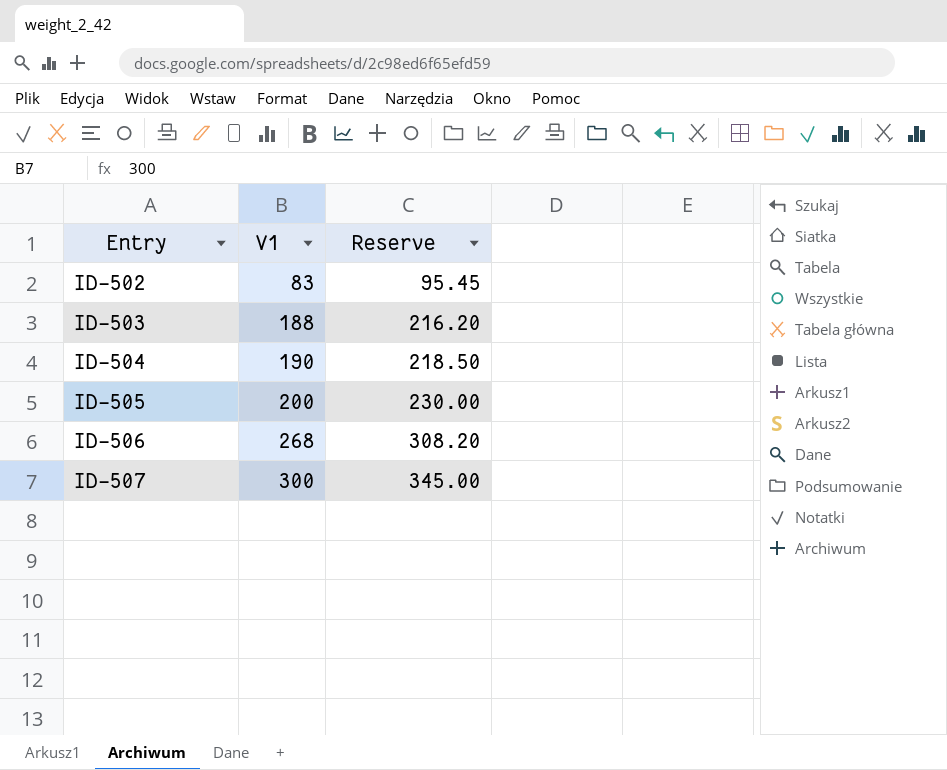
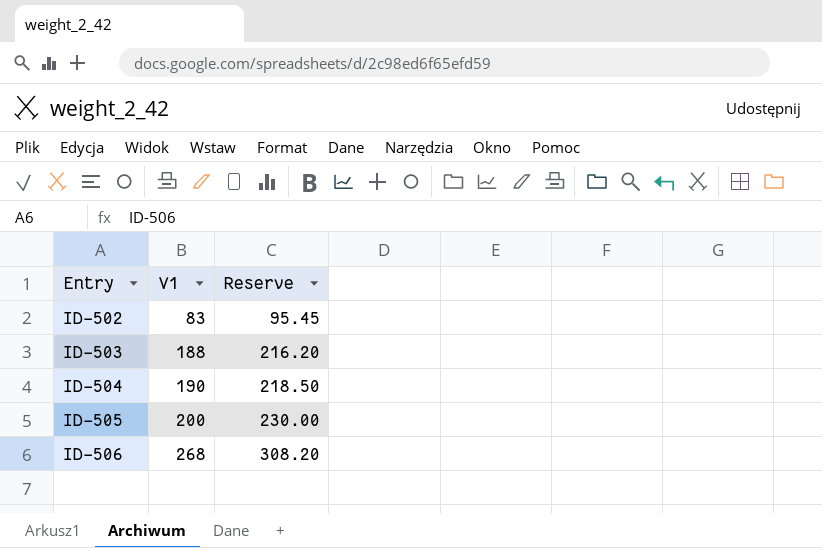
row ID-507: 300 | 345.00 -> none

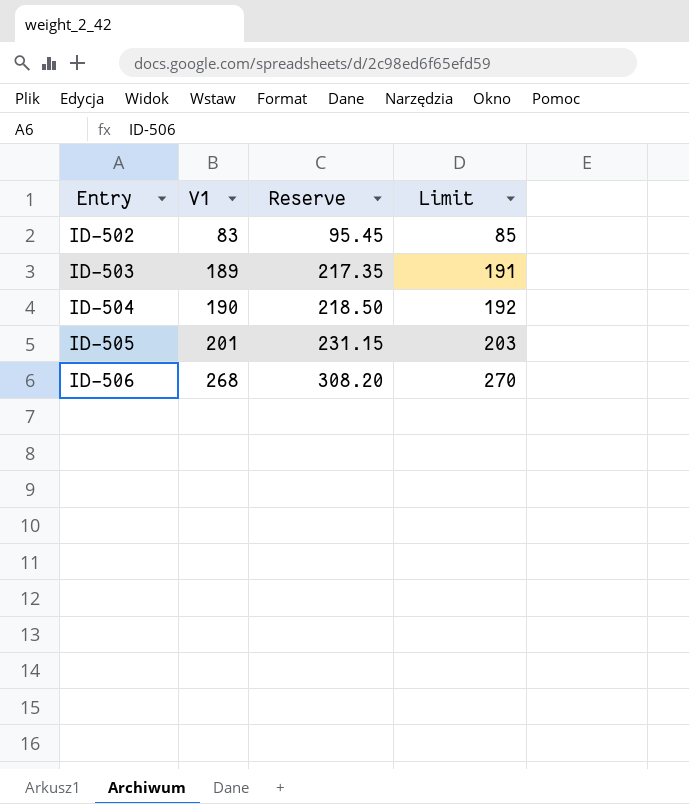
column Limit | formula: none -> [V1] + 2
ID-503 | V1: 188 -> 189
ID-503 | Reserve: 216.20 -> 217.35
ID-505 | V1: 200 -> 201
ID-505 | Reserve: 230.00 -> 231.15

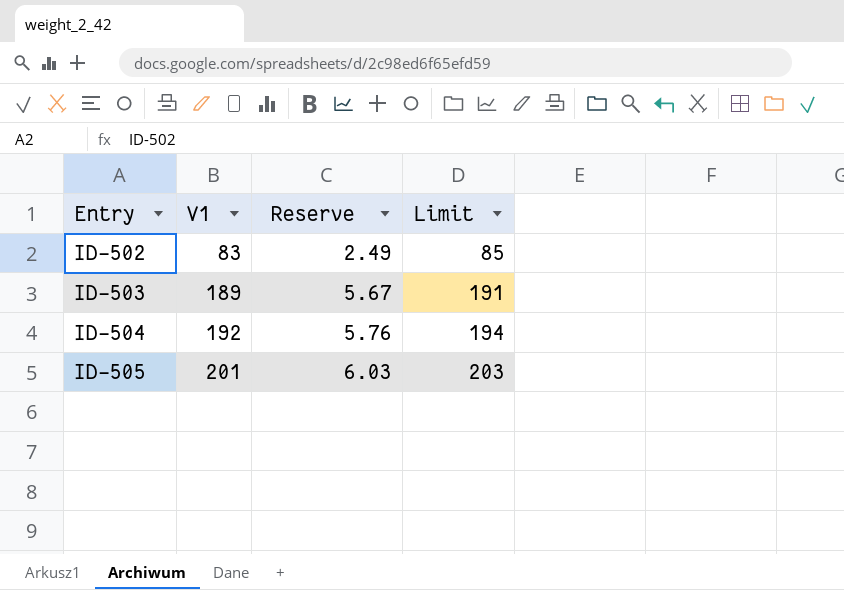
column Reserve | formula: [V1] * 1.15 -> [V1] * 0.03
row ID-506: 268 | 308.20 | 270 -> none
ID-504 | V1: 190 -> 192
ID-504 | Limit: 192 -> 194

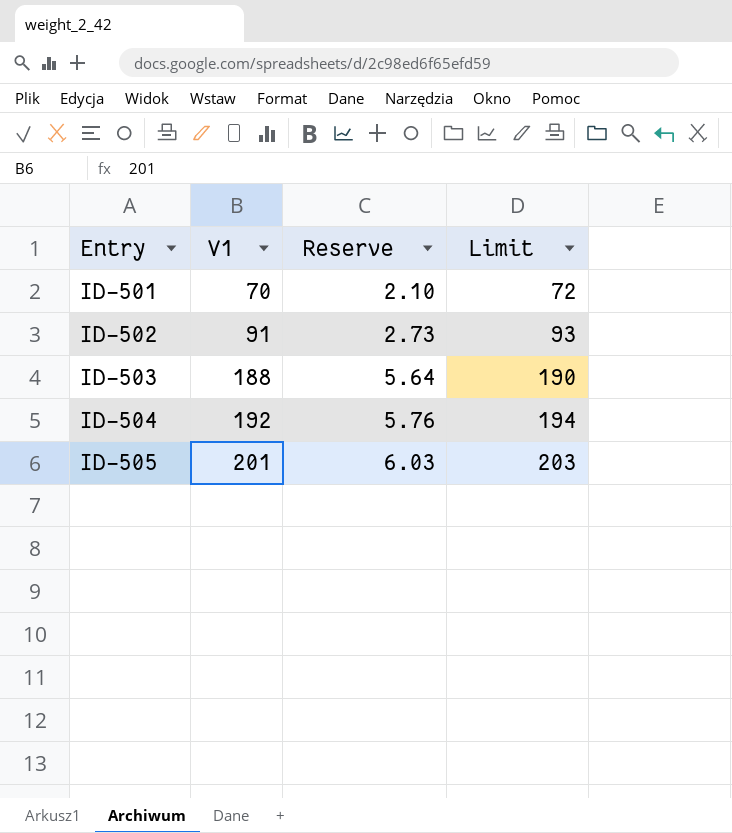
row ID-501: none -> 70 | 2.10 | 72
ID-502 | V1: 83 -> 91
ID-502 | Reserve: 2.49 -> 2.73
ID-502 | Limit: 85 -> 93
ID-503 | V1: 189 -> 188
ID-503 | Reserve: 5.67 -> 5.64
ID-503 | Limit: 191 -> 190

